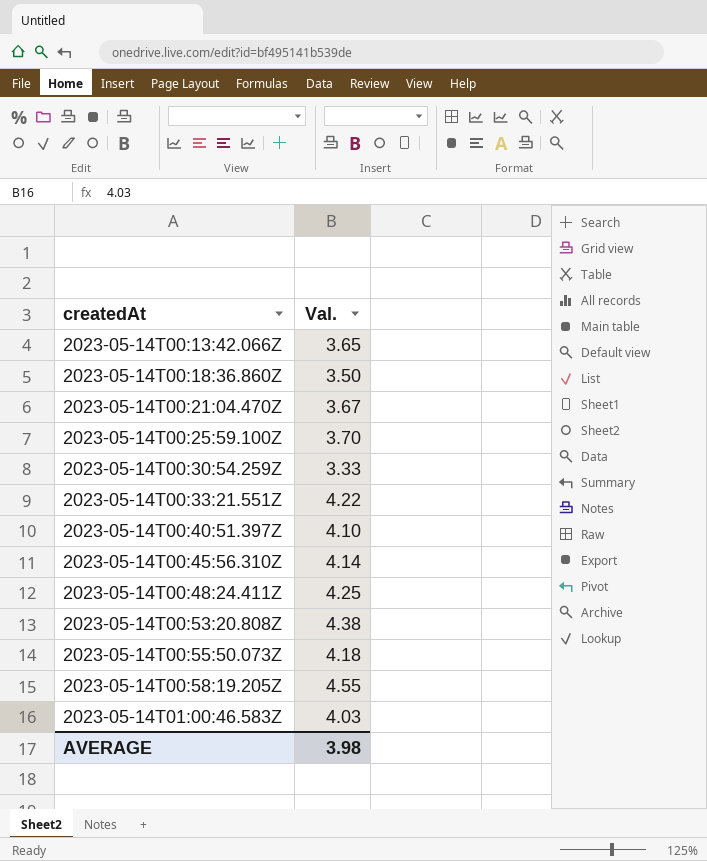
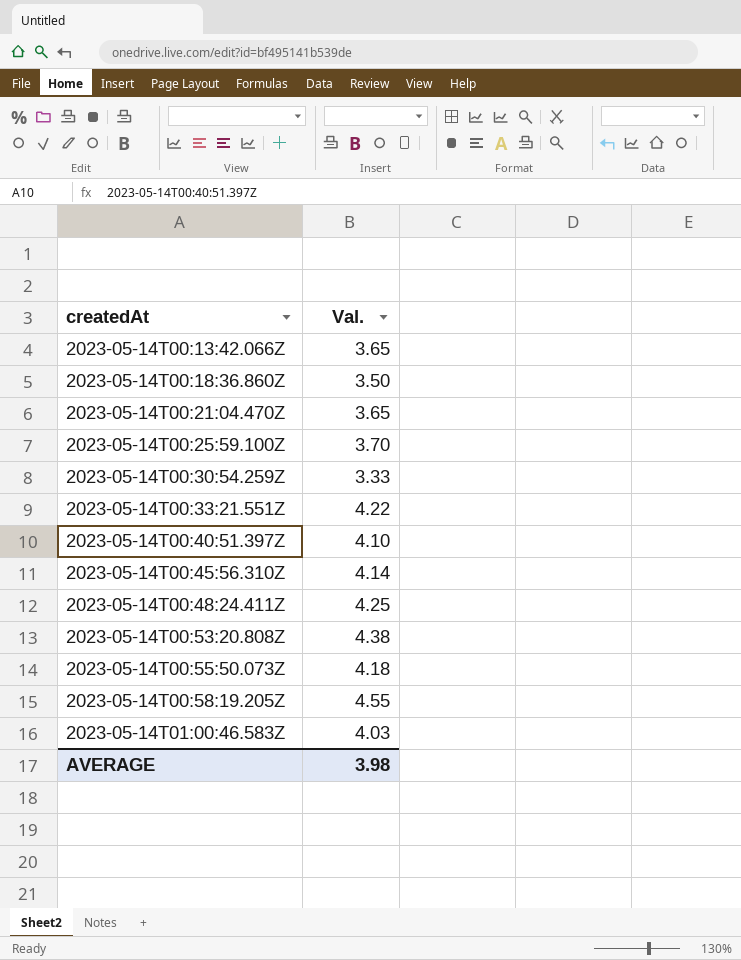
2023-05-14T00:21:04.470Z | Val.: 3.67 -> 3.65

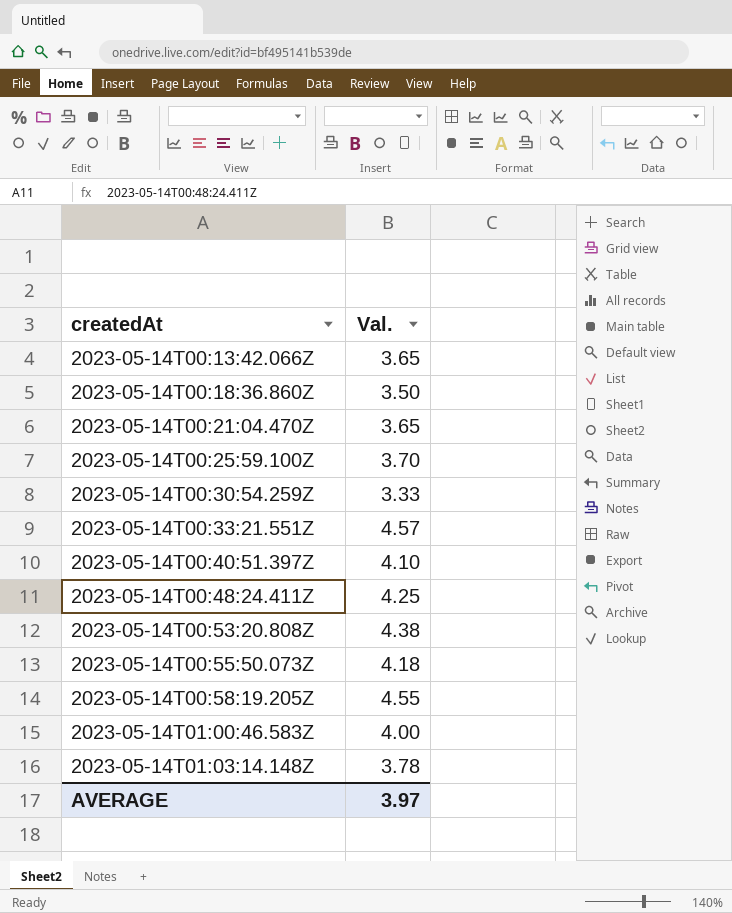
row 2023-05-14T00:45:56.310Z: 4.14 -> none
2023-05-14T00:33:21.551Z | Val.: 4.22 -> 4.57
2023-05-14T01:00:46.583Z | Val.: 4.03 -> 4.00
row 2023-05-14T01:03:14.148Z: none -> 3.78
AVERAGE | Val.: 3.98 -> 3.97

